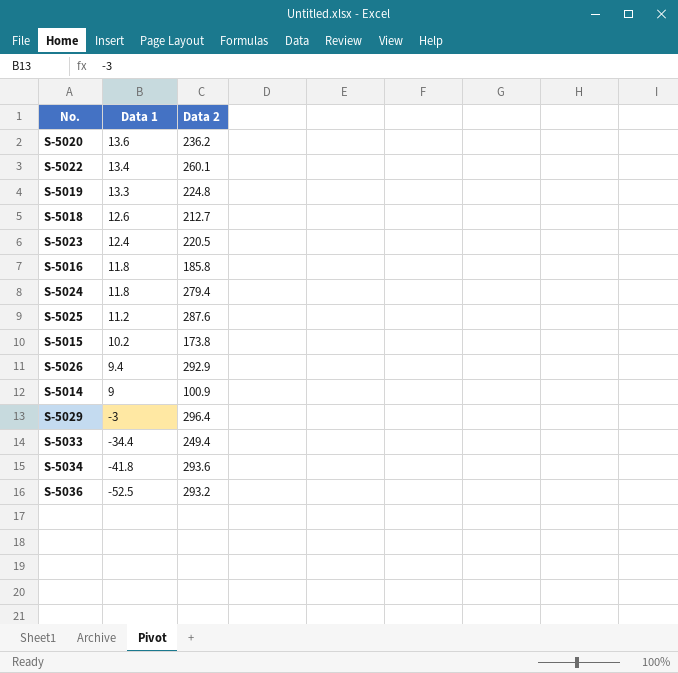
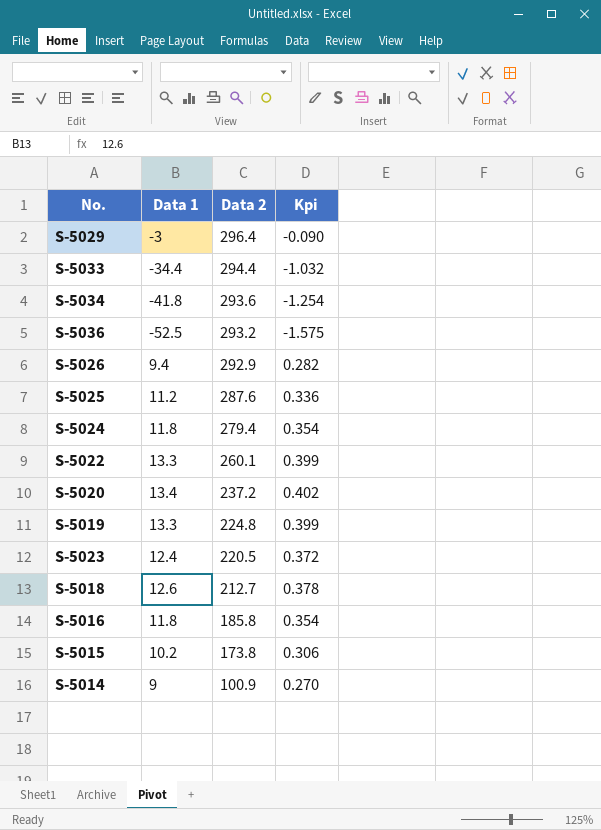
row order: Data 1 descending -> Data 2 descending
column Kpi | formula: none -> [Data 1] * 0.03
S-5033 | Data 2: 249.4 -> 294.4
S-5022 | Data 1: 13.4 -> 13.3
S-5020 | Data 1: 13.6 -> 13.4
S-5020 | Data 2: 236.2 -> 237.2

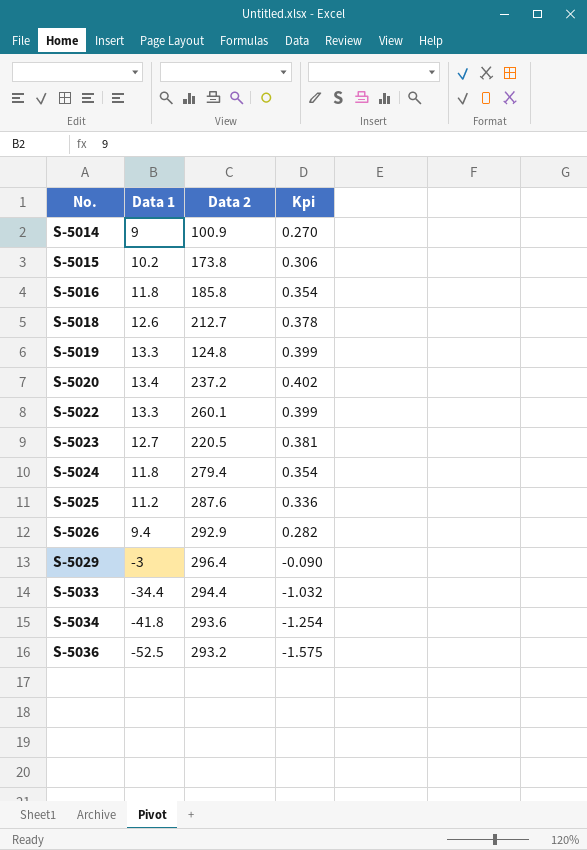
row order: Data 2 descending -> No. ascending
S-5019 | Data 2: 224.8 -> 124.8
S-5023 | Data 1: 12.4 -> 12.7
S-5023 | Kpi: 0.372 -> 0.381

